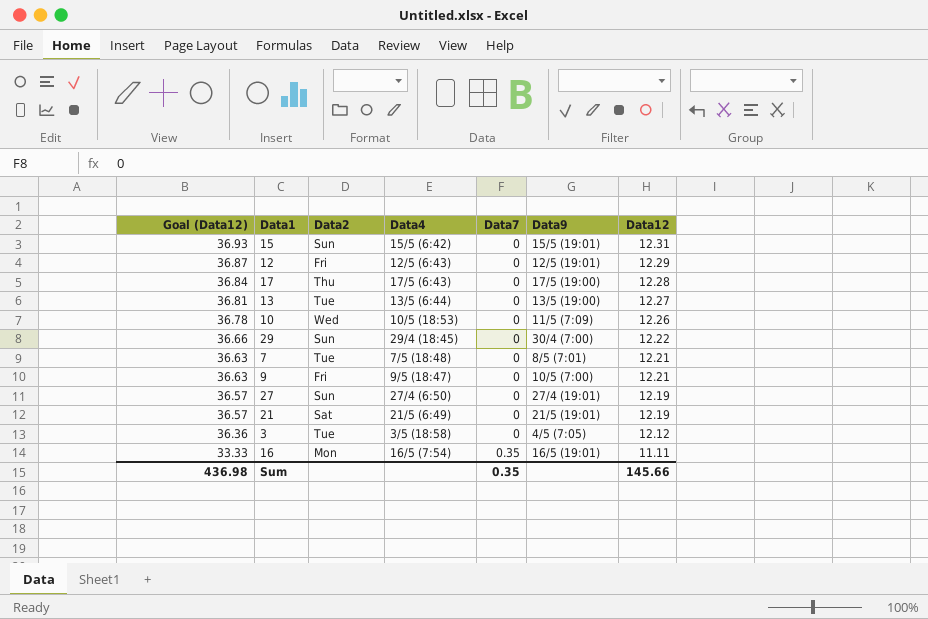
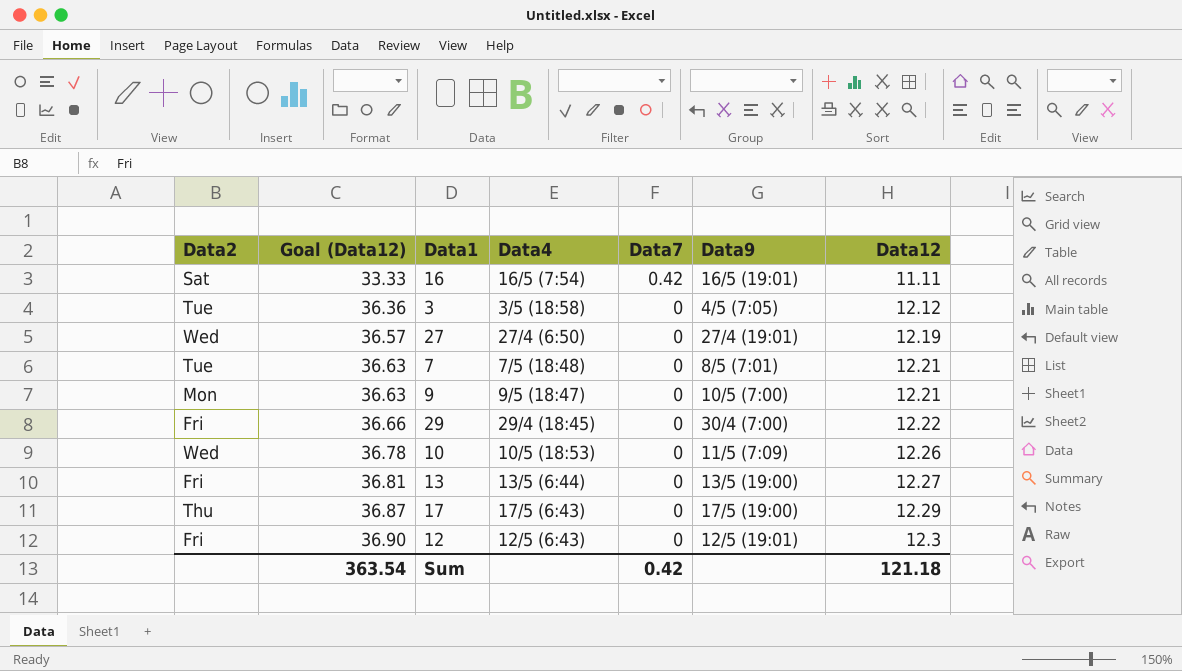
row order: Goal (Data12) descending -> Goal (Data12) ascending
column Data2 | position: 3 -> 1
row 15: 36.93 | Sun | 15/5 (6:42) | 0 | 15/5 (19:01) | 12.31 -> none
row 21: 36.57 | Sat | 21/5 (6:49) | 0 | 21/5 (19:01) | 12.19 -> none
16 | Data2: Mon -> Sat
16 | Data7: 0.35 -> 0.42
27 | Data2: Sun -> Wed
9 | Data2: Fri -> Mon
29 | Data2: Sun -> Fri
13 | Data2: Tue -> Fri
17 | Goal (Data12): 36.84 -> 36.87
17 | Data12: 12.28 -> 12.29
12 | Goal (Data12): 36.87 -> 36.90
12 | Data12: 12.29 -> 12.3
Sum | Goal (Data12): 436.98 -> 363.54
Sum | Data7: 0.35 -> 0.42
Sum | Data12: 145.66 -> 121.18

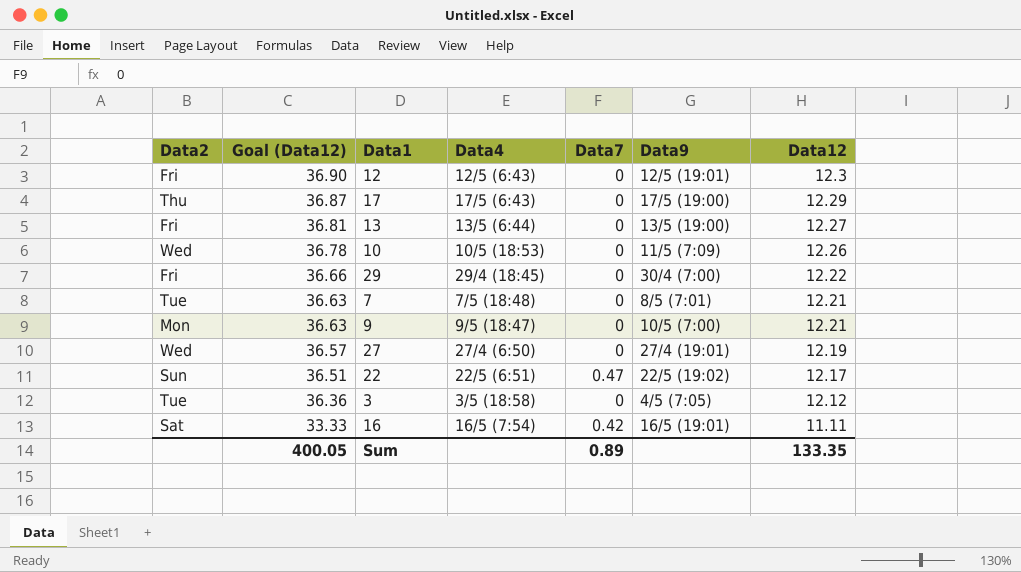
row order: Goal (Data12) ascending -> Goal (Data12) descending
row 22: none -> Sun | 36.51 | 22/5 (6:51) | 0.47 | 22/5 (19:02) | 12.17
Sum | Goal (Data12): 363.54 -> 400.05
Sum | Data7: 0.42 -> 0.89
Sum | Data12: 121.18 -> 133.35

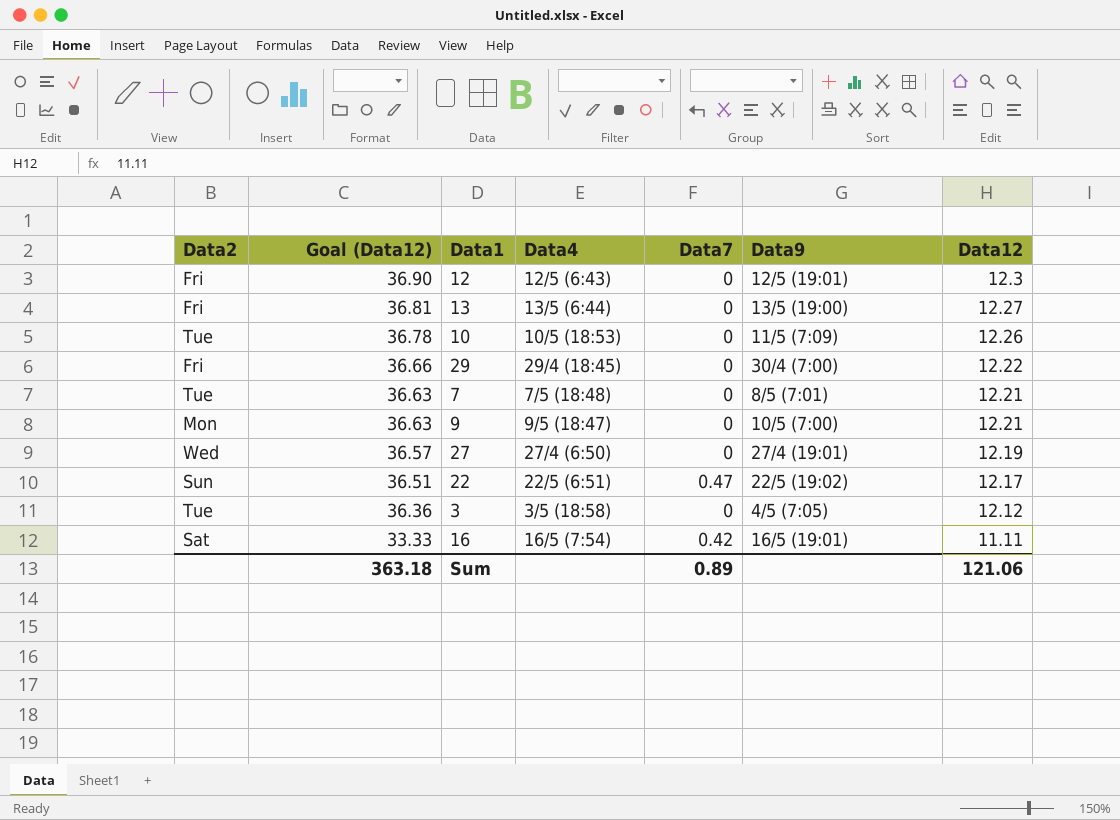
row 17: Thu | 36.87 | 17/5 (6:43) | 0 | 17/5 (19:00) | 12.29 -> none
10 | Data2: Wed -> Tue
Sum | Goal (Data12): 400.05 -> 363.18
Sum | Data12: 133.35 -> 121.06

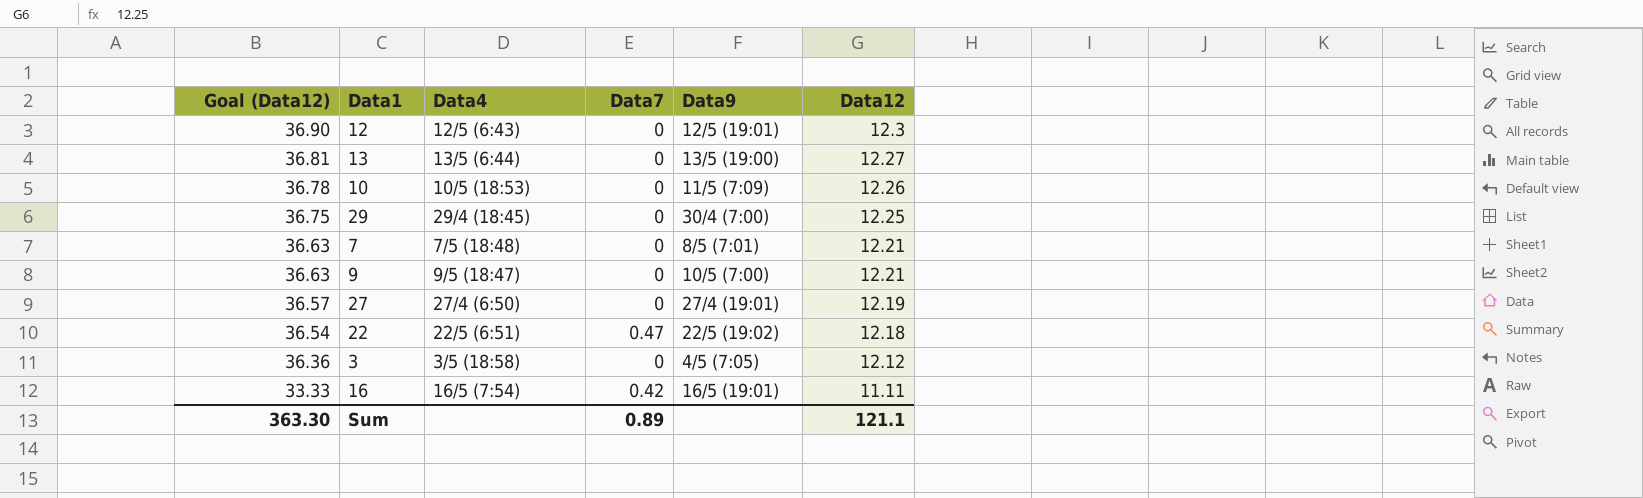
column Data2 | position: 1 -> none
29 | Goal (Data12): 36.66 -> 36.75
29 | Data12: 12.22 -> 12.25
22 | Goal (Data12): 36.51 -> 36.54
22 | Data12: 12.17 -> 12.18
Sum | Goal (Data12): 363.18 -> 363.30
Sum | Data12: 121.06 -> 121.1

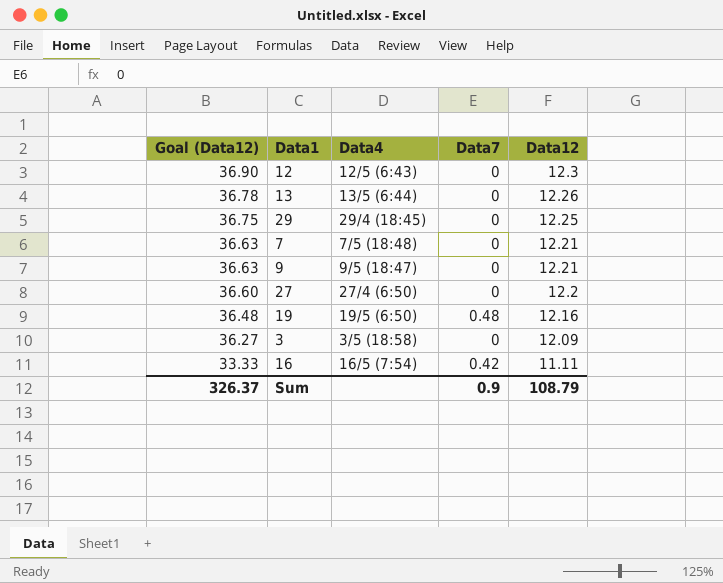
column Data9 | position: 5 -> none
row 10: 36.78 | 10/5 (18:53) | 0 | 11/5 (7:09) | 12.26 -> none
row 22: 36.54 | 22/5 (6:51) | 0.47 | 22/5 (19:02) | 12.18 -> none
13 | Goal (Data12): 36.81 -> 36.78
13 | Data12: 12.27 -> 12.26
27 | Goal (Data12): 36.57 -> 36.60
27 | Data12: 12.19 -> 12.2
row 19: none -> 36.48 | 19/5 (6:50) | 0.48 | 12.16
3 | Goal (Data12): 36.36 -> 36.27
3 | Data12: 12.12 -> 12.09
Sum | Goal (Data12): 363.30 -> 326.37
Sum | Data7: 0.89 -> 0.9
Sum | Data12: 121.1 -> 108.79

